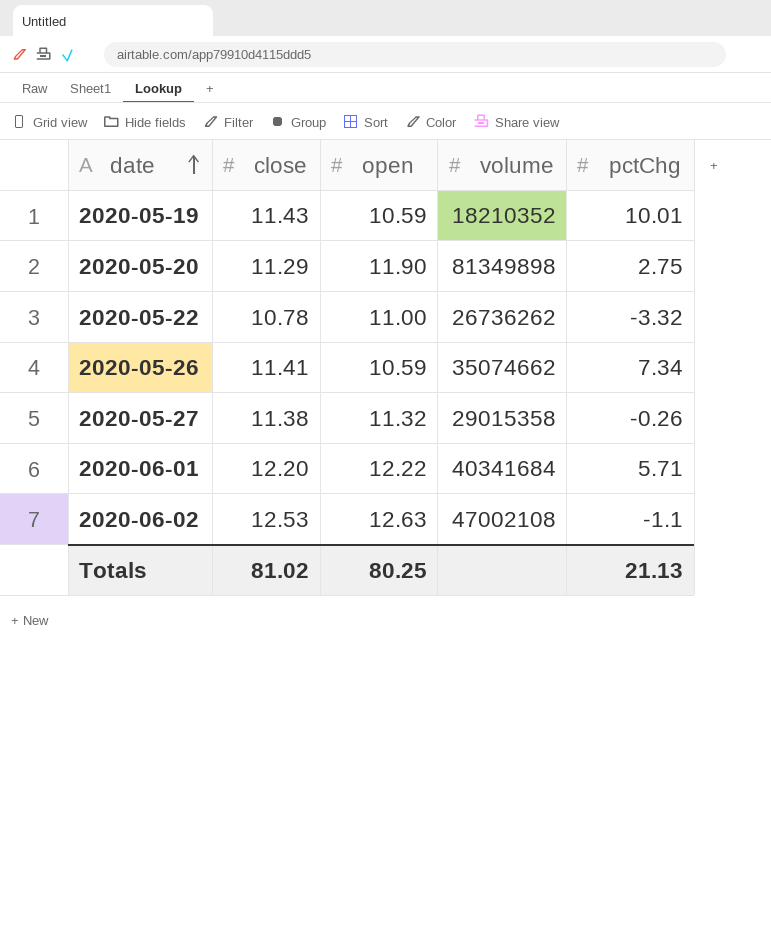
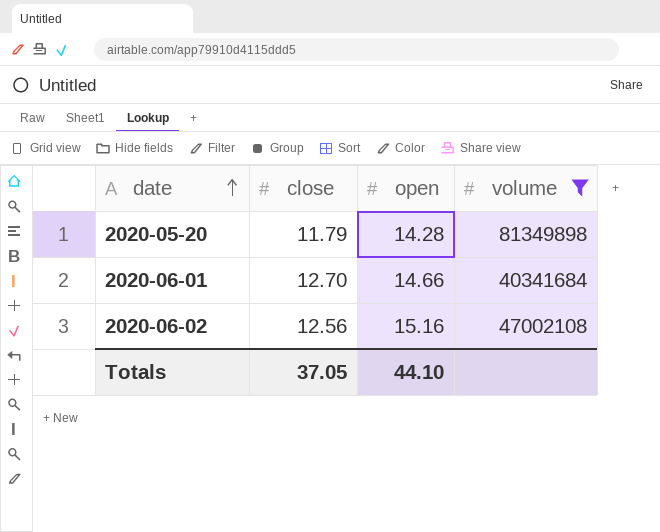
filter: none -> volume >= 40341684
column pctChg | position: 5 -> none
2020-05-20 | close: 11.29 -> 11.79
2020-05-20 | open: 11.90 -> 14.28
2020-06-01 | close: 12.20 -> 12.70
2020-06-01 | open: 12.22 -> 14.66
2020-06-02 | close: 12.53 -> 12.56
2020-06-02 | open: 12.63 -> 15.16
Totals | close: 81.02 -> 37.05
Totals | open: 80.25 -> 44.10

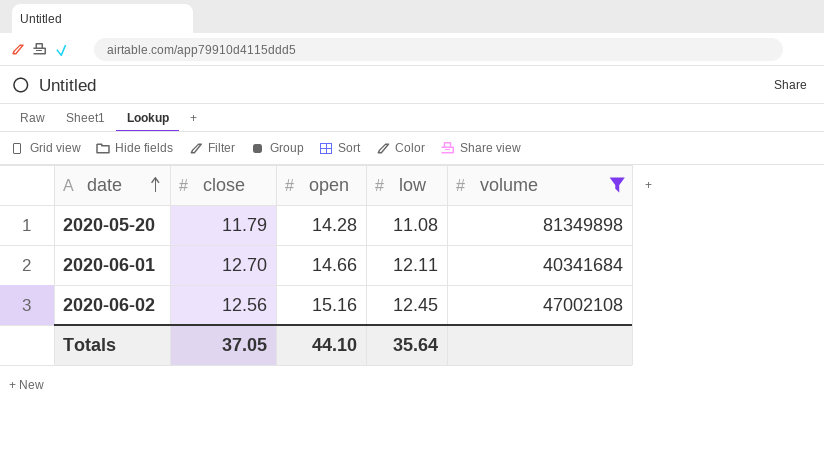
column low | position: none -> 4

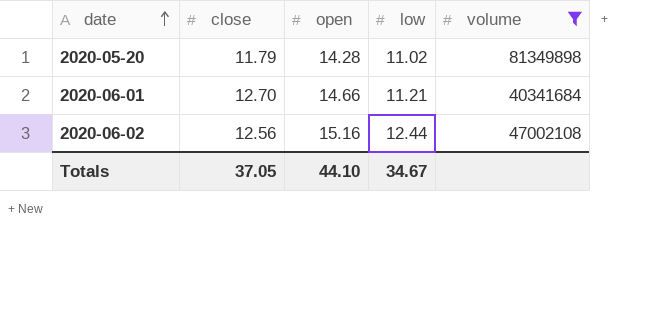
2020-05-20 | low: 11.08 -> 11.02
2020-06-01 | low: 12.11 -> 11.21
2020-06-02 | low: 12.45 -> 12.44
Totals | low: 35.64 -> 34.67

